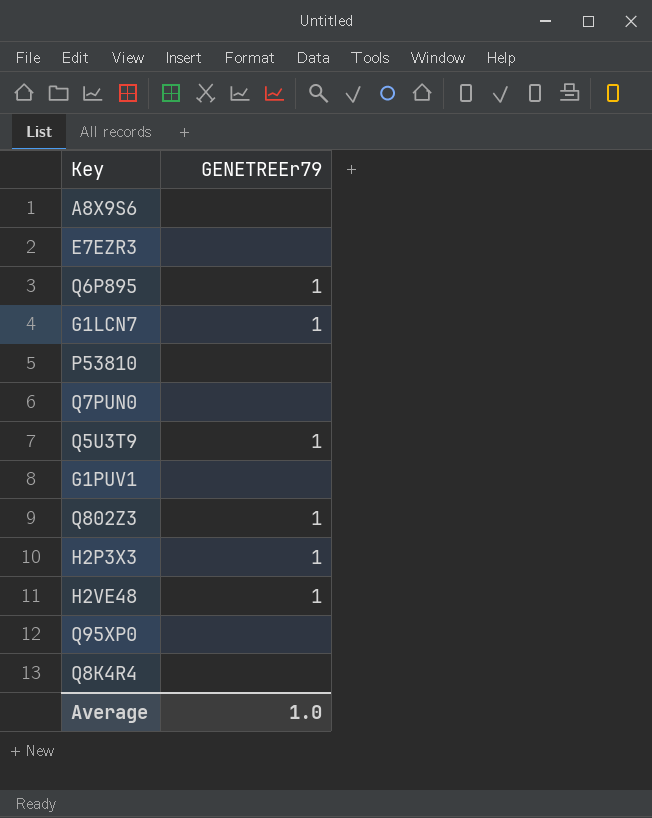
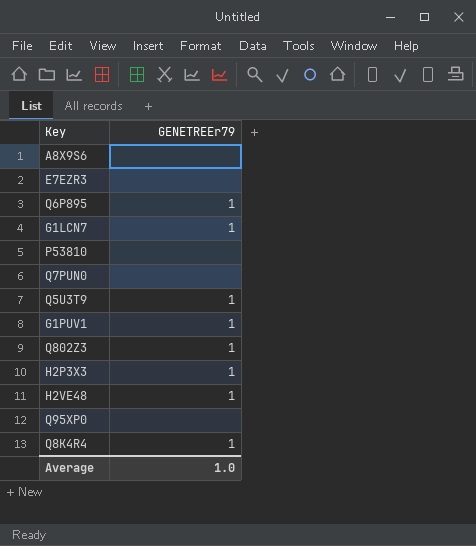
G1PUV1 | GENETREEr79: none -> 1
Q8K4R4 | GENETREEr79: none -> 1

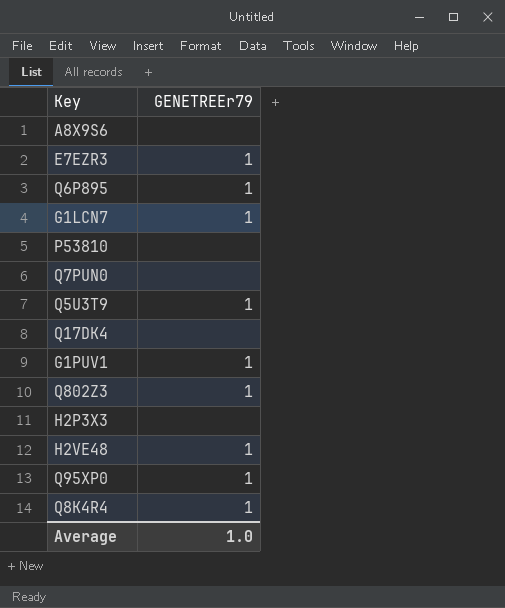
E7EZR3 | GENETREEr79: none -> 1
row Q17DK4: none -> none
H2P3X3 | GENETREEr79: 1 -> none
Q95XP0 | GENETREEr79: none -> 1

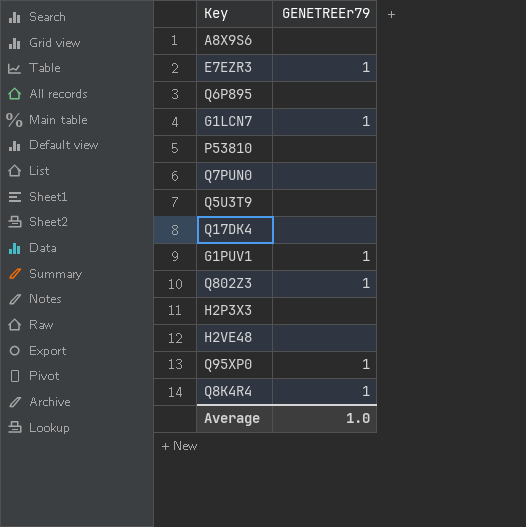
Q6P895 | GENETREEr79: 1 -> none
Q5U3T9 | GENETREEr79: 1 -> none
H2VE48 | GENETREEr79: 1 -> none

